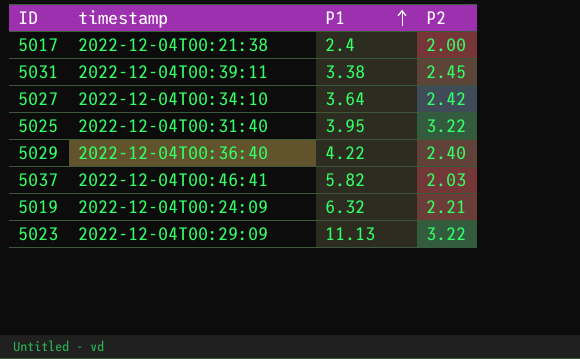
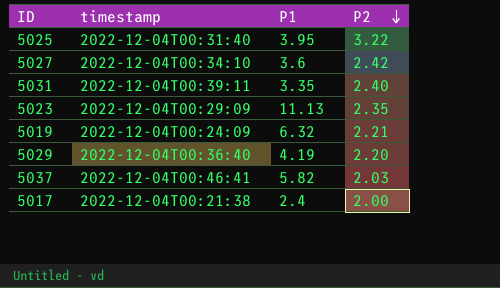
row order: P1 ascending -> P2 descending
5027 | P1: 3.64 -> 3.6
5031 | P1: 3.38 -> 3.35
5031 | P2: 2.45 -> 2.40
5023 | P2: 3.22 -> 2.35
5029 | P1: 4.22 -> 4.19
5029 | P2: 2.40 -> 2.20

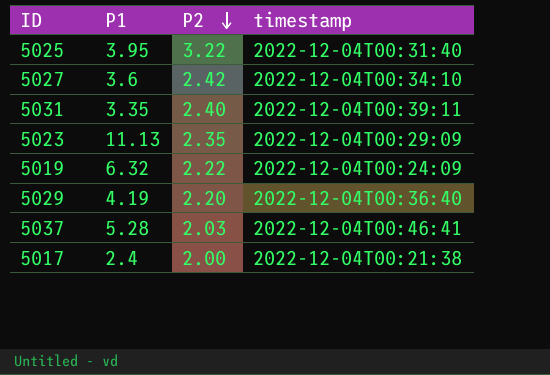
column timestamp | position: 2 -> 4
5019 | P2: 2.21 -> 2.22
5037 | P1: 5.82 -> 5.28

